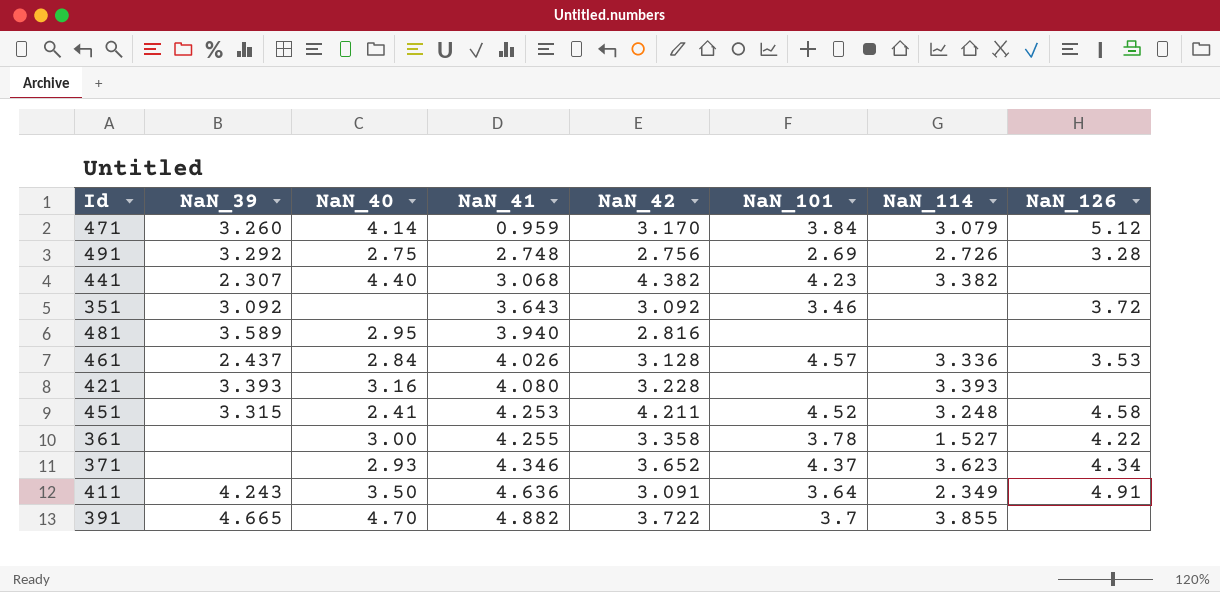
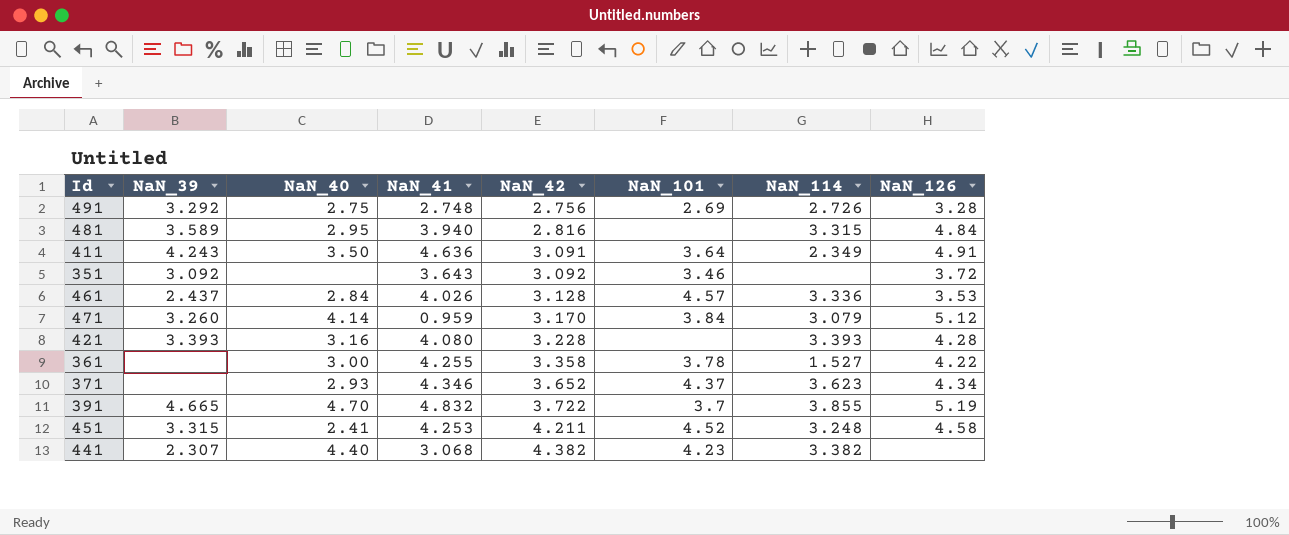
row order: NaN_41 ascending -> NaN_42 ascending
481 | NaN_114: none -> 3.315
481 | NaN_126: none -> 4.84
421 | NaN_126: none -> 4.28
391 | NaN_41: 4.882 -> 4.832
391 | NaN_126: none -> 5.19

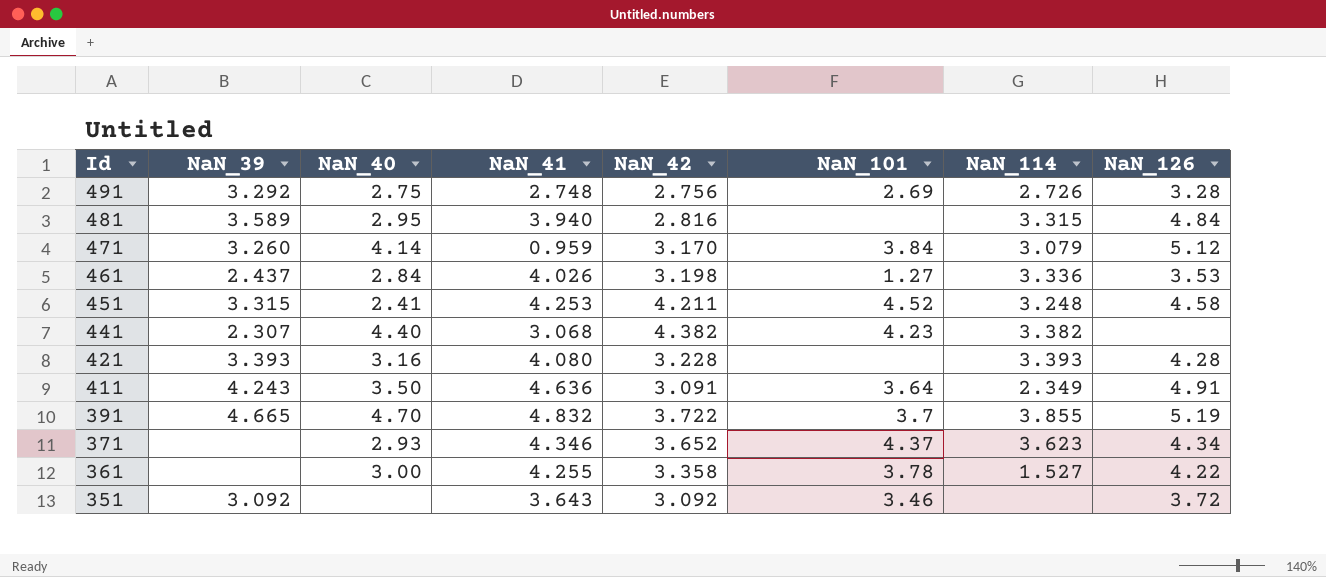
row order: NaN_42 ascending -> Id descending
461 | NaN_42: 3.128 -> 3.198
461 | NaN_101: 4.57 -> 1.27

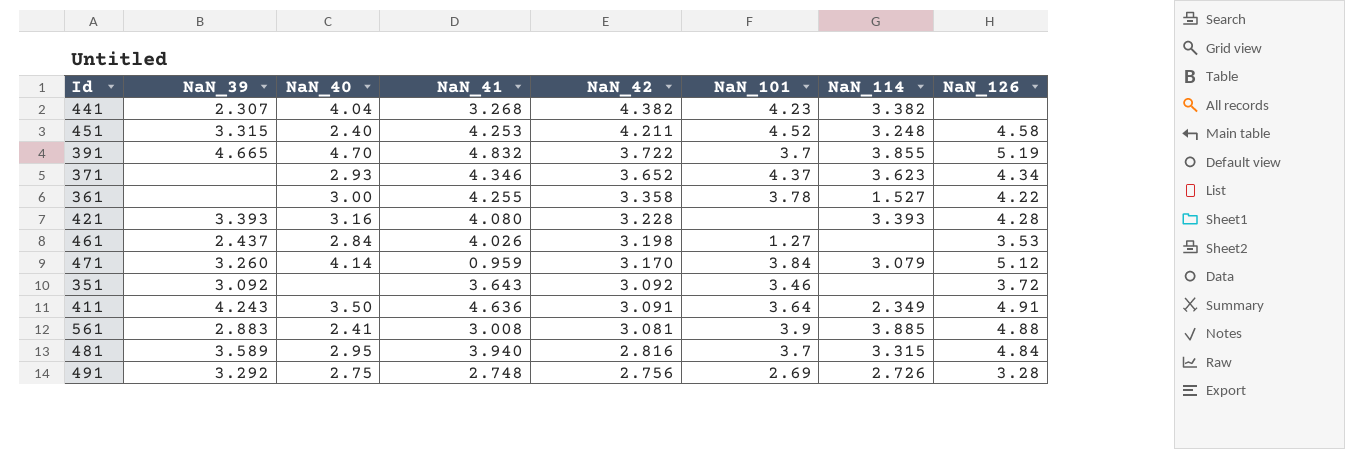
row order: Id descending -> NaN_42 descending
441 | NaN_40: 4.40 -> 4.04
441 | NaN_41: 3.068 -> 3.268
451 | NaN_40: 2.41 -> 2.40
461 | NaN_114: 3.336 -> none
row 561: none -> 2.883 | 2.41 | 3.008 | 3.081 | 3.9 | 3.885 | 4.88
481 | NaN_101: none -> 3.7

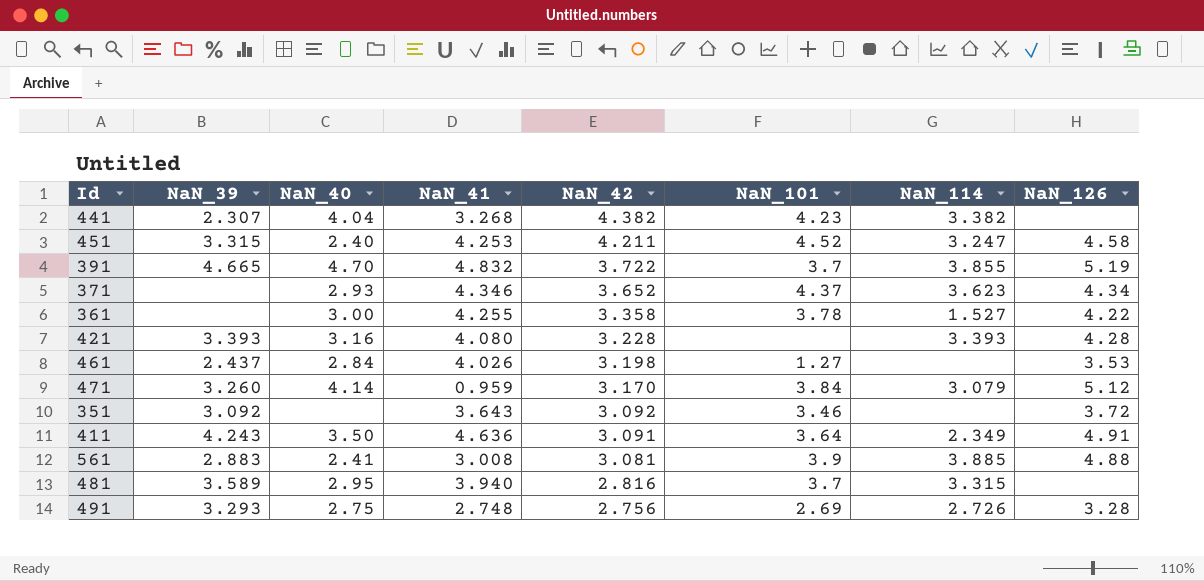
451 | NaN_114: 3.248 -> 3.247
481 | NaN_126: 4.84 -> none
491 | NaN_39: 3.292 -> 3.293

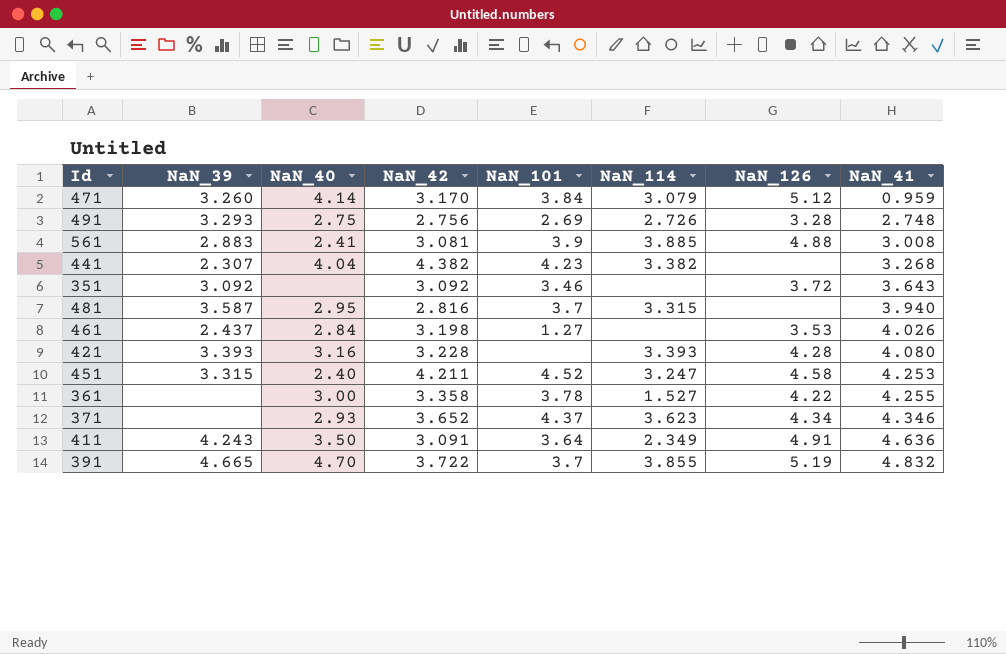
row order: NaN_42 descending -> NaN_41 ascending
column NaN_41 | position: 4 -> 8
481 | NaN_39: 3.589 -> 3.587

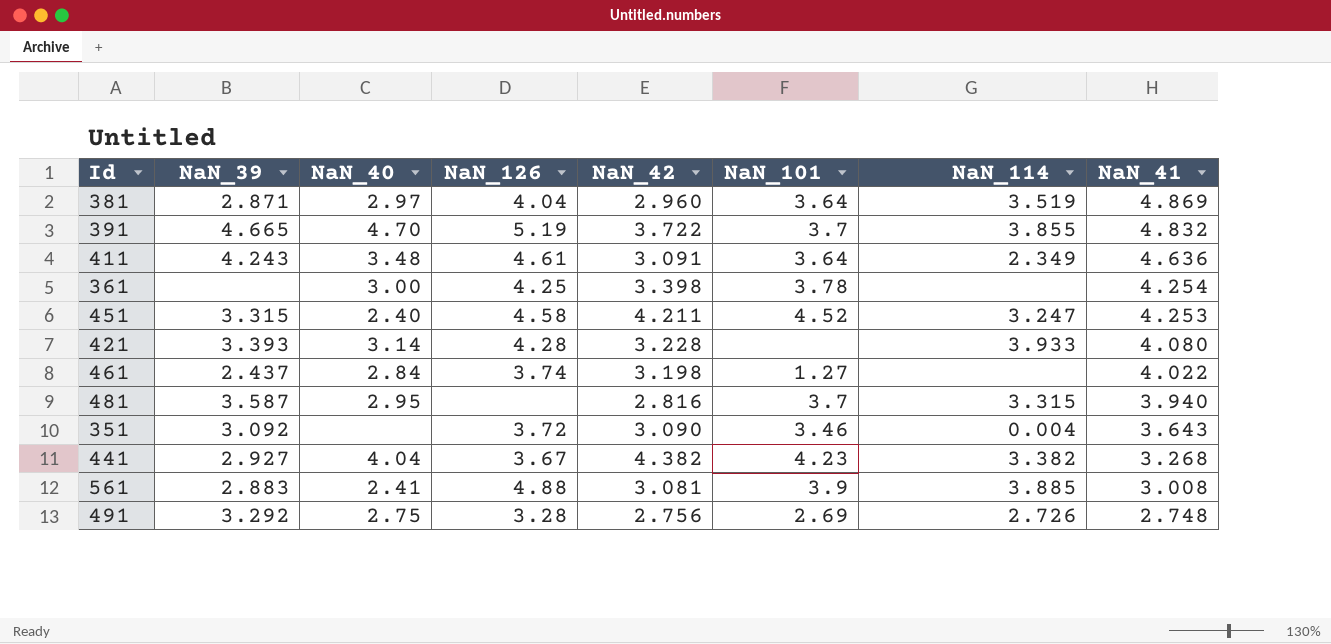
row order: NaN_41 ascending -> NaN_41 descending
column NaN_126 | position: 7 -> 4
row 471: 3.260 | 4.14 | 3.170 | 3.84 | 3.079 | 5.12 | 0.959 -> none
row 371: none | 2.93 | 3.652 | 4.37 | 3.623 | 4.34 | 4.346 -> none
row 381: none -> 2.871 | 2.97 | 4.04 | 2.960 | 3.64 | 3.519 | 4.869
411 | NaN_40: 3.50 -> 3.48
411 | NaN_126: 4.91 -> 4.61
361 | NaN_126: 4.22 -> 4.25
361 | NaN_42: 3.358 -> 3.398
361 | NaN_114: 1.527 -> none
361 | NaN_41: 4.255 -> 4.254
421 | NaN_40: 3.16 -> 3.14
421 | NaN_114: 3.393 -> 3.933
461 | NaN_126: 3.53 -> 3.74
461 | NaN_41: 4.026 -> 4.022
351 | NaN_42: 3.092 -> 3.090
351 | NaN_114: none -> 0.004
441 | NaN_39: 2.307 -> 2.927
441 | NaN_126: none -> 3.67
491 | NaN_39: 3.293 -> 3.292

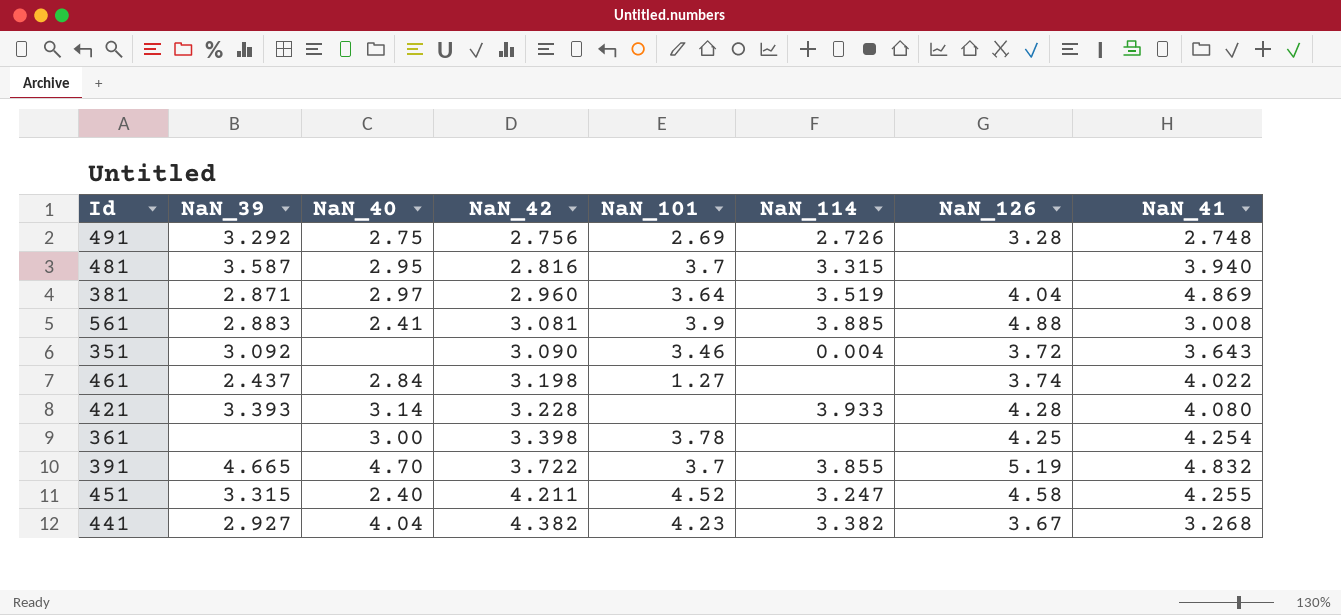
row order: NaN_41 descending -> NaN_42 ascending
column NaN_126 | position: 4 -> 7
row 411: 4.243 | 3.48 | 4.61 | 3.091 | 3.64 | 2.349 | 4.636 -> none
451 | NaN_41: 4.253 -> 4.255

